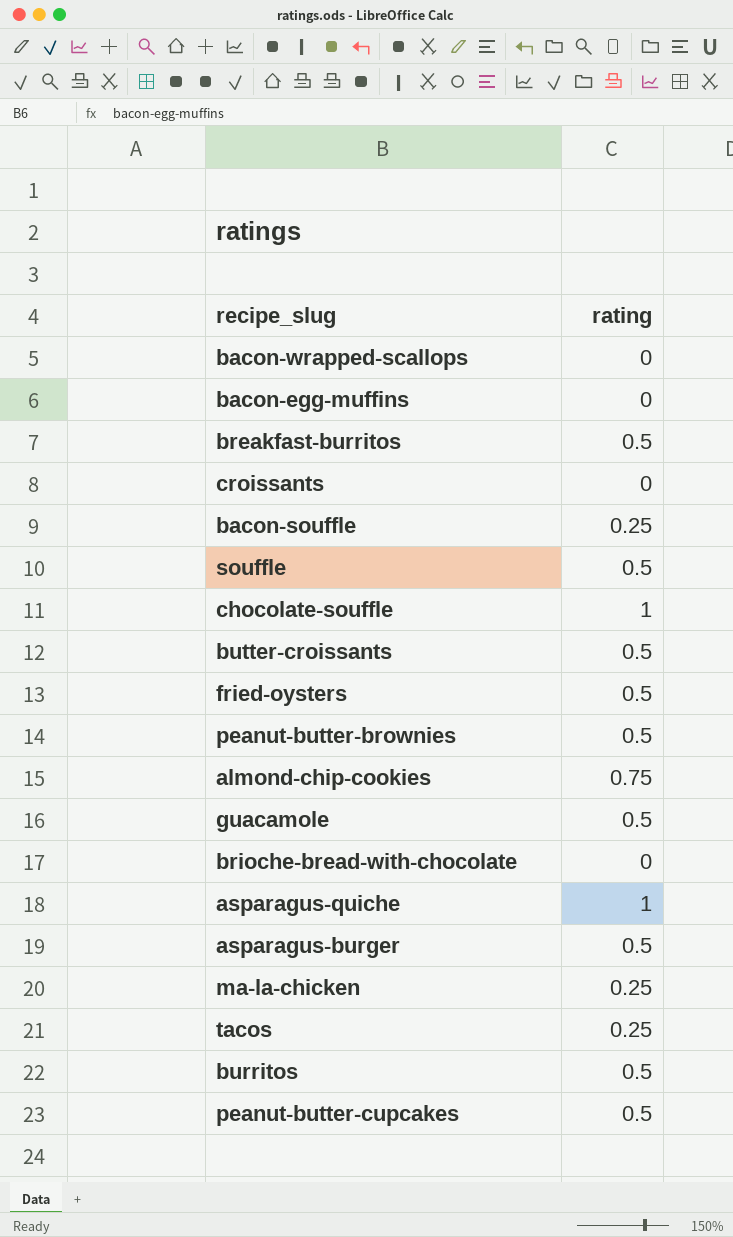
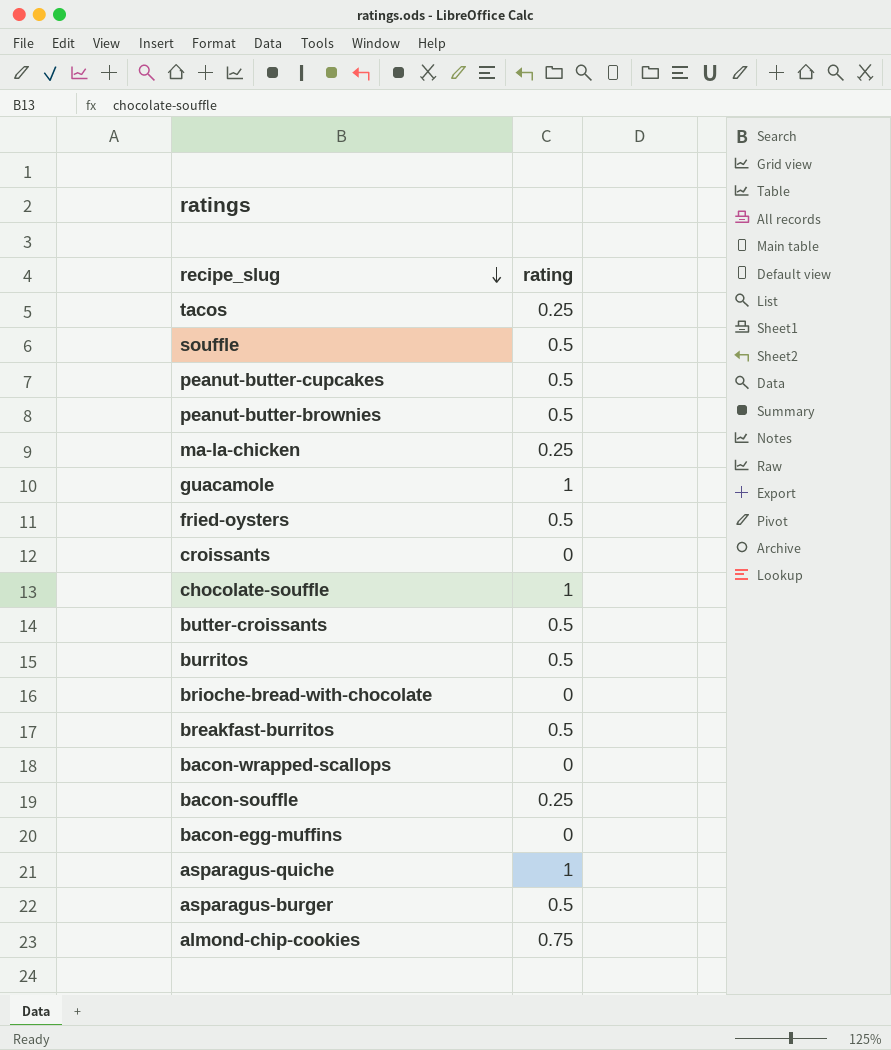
row order: none -> recipe_slug descending
guacamole | rating: 0.5 -> 1

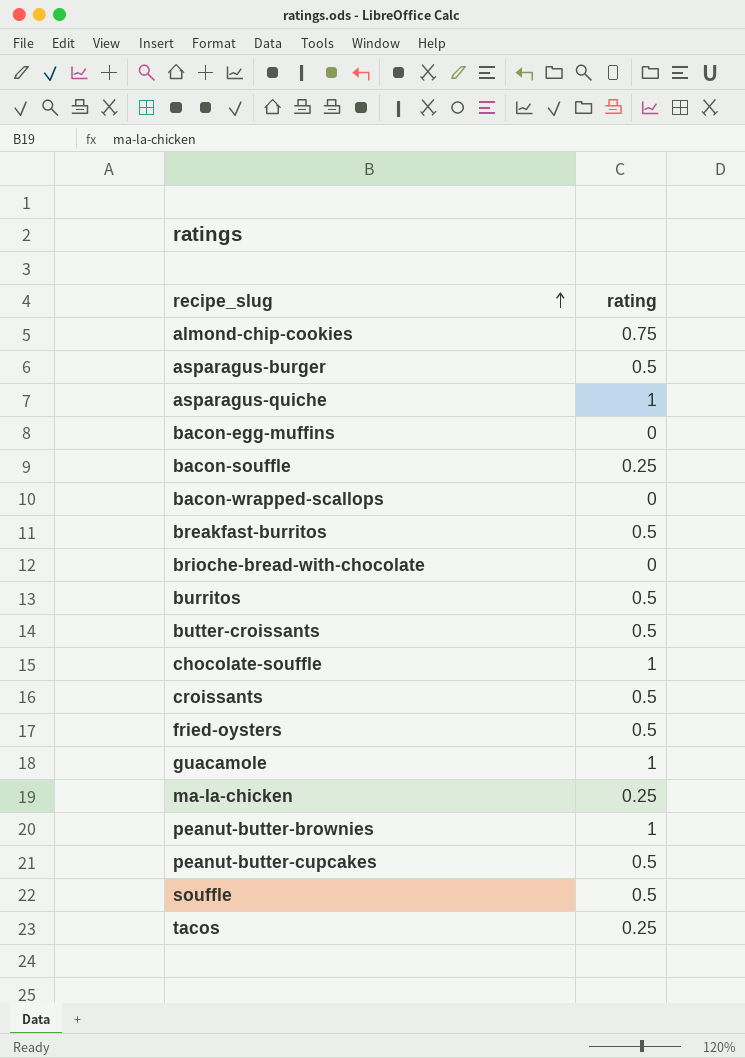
row order: recipe_slug descending -> recipe_slug ascending
croissants | rating: 0 -> 0.5
peanut-butter-brownies | rating: 0.5 -> 1

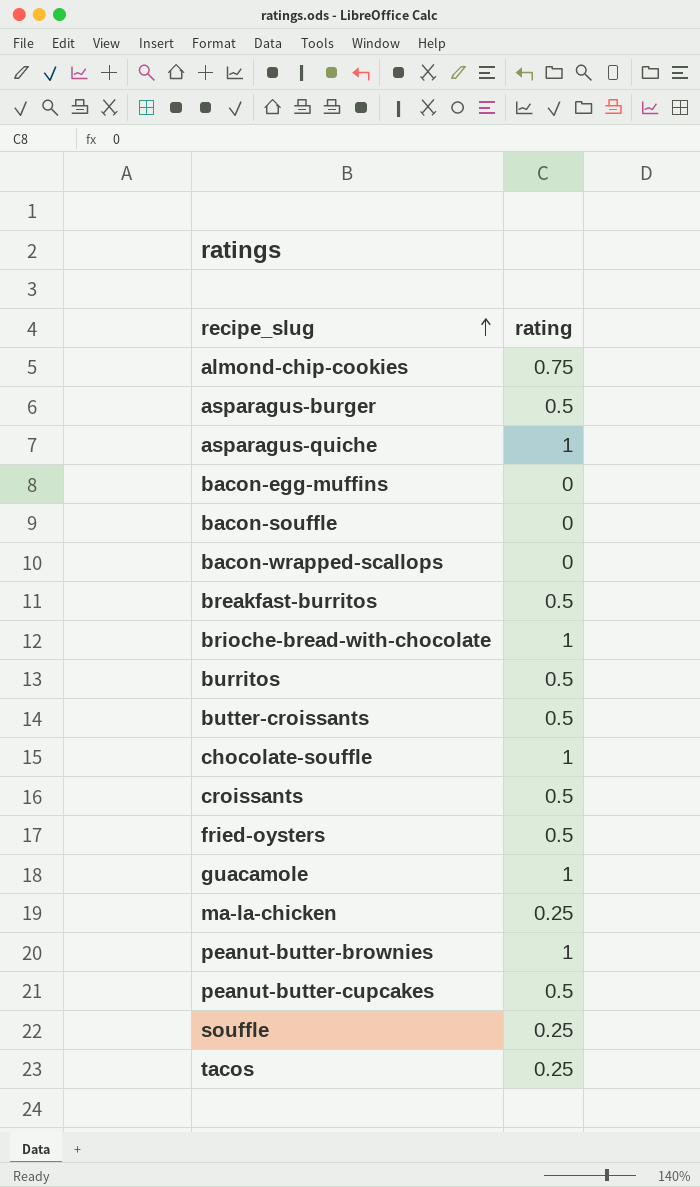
bacon-souffle | rating: 0.25 -> 0
brioche-bread-with-chocolate | rating: 0 -> 1
souffle | rating: 0.5 -> 0.25

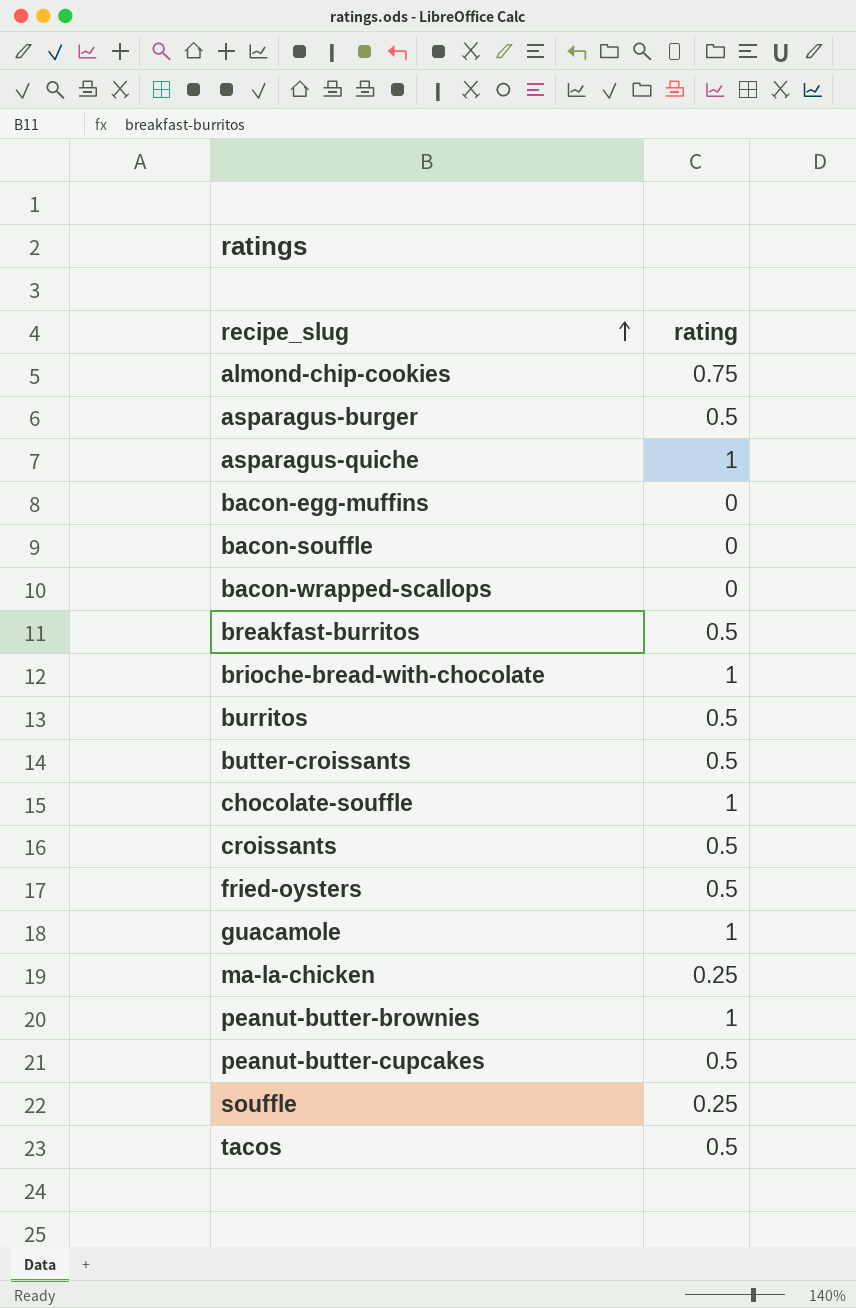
tacos | rating: 0.25 -> 0.5

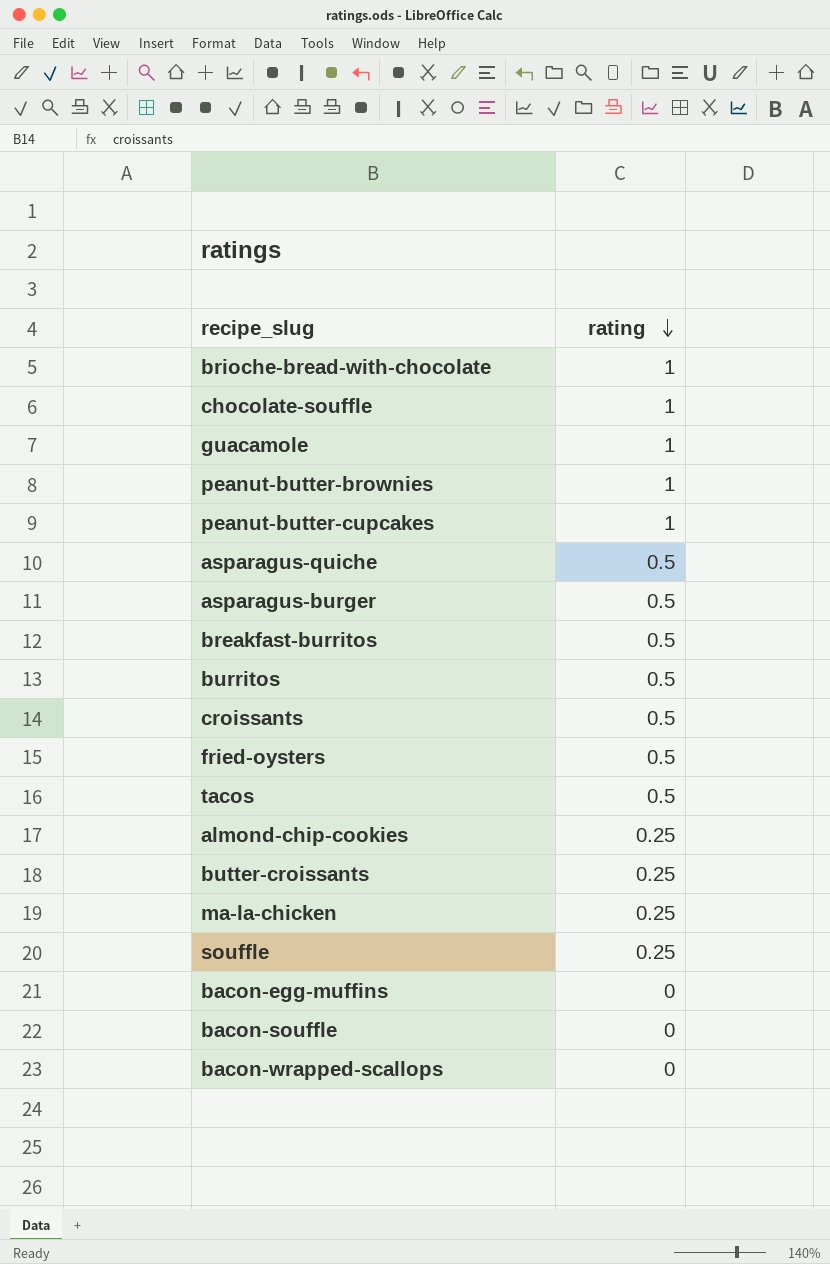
row order: recipe_slug ascending -> rating descending
peanut-butter-cupcakes | rating: 0.5 -> 1
asparagus-quiche | rating: 1 -> 0.5
almond-chip-cookies | rating: 0.75 -> 0.25
butter-croissants | rating: 0.5 -> 0.25

